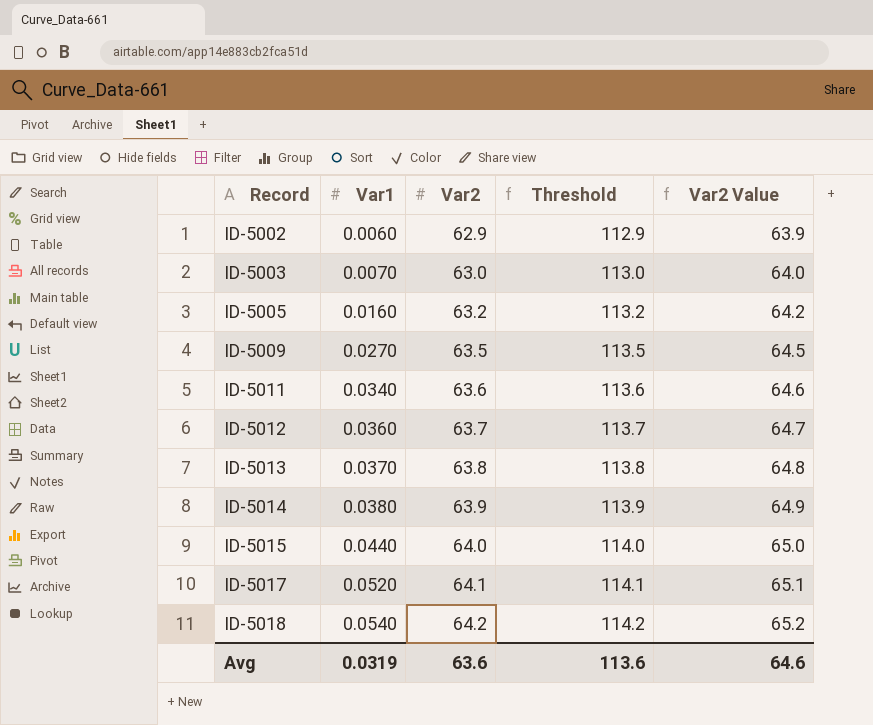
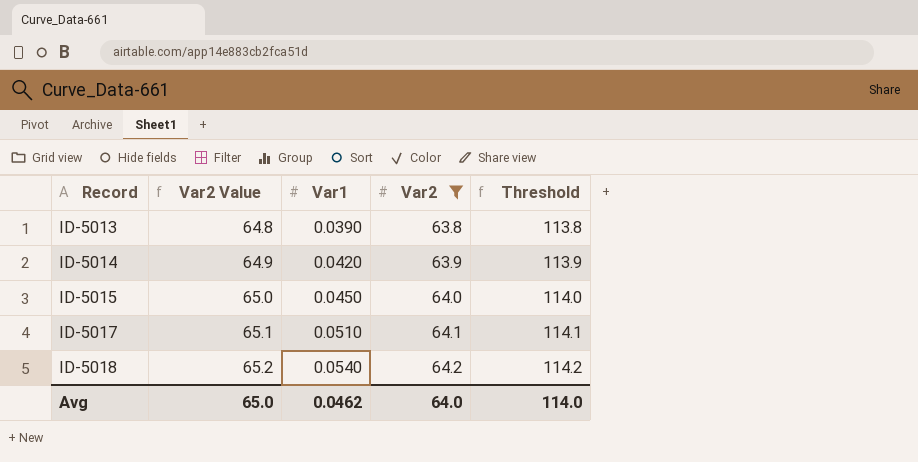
filter: none -> Var2 >= 63.8
column Var2 Value | position: 5 -> 2
ID-5013 | Var1: 0.0370 -> 0.0390
ID-5014 | Var1: 0.0380 -> 0.0420
ID-5015 | Var1: 0.0440 -> 0.0450
ID-5017 | Var1: 0.0520 -> 0.0510
Avg | Var2 Value: 64.6 -> 65.0
Avg | Var1: 0.0319 -> 0.0462
Avg | Var2: 63.6 -> 64.0
Avg | Threshold: 113.6 -> 114.0

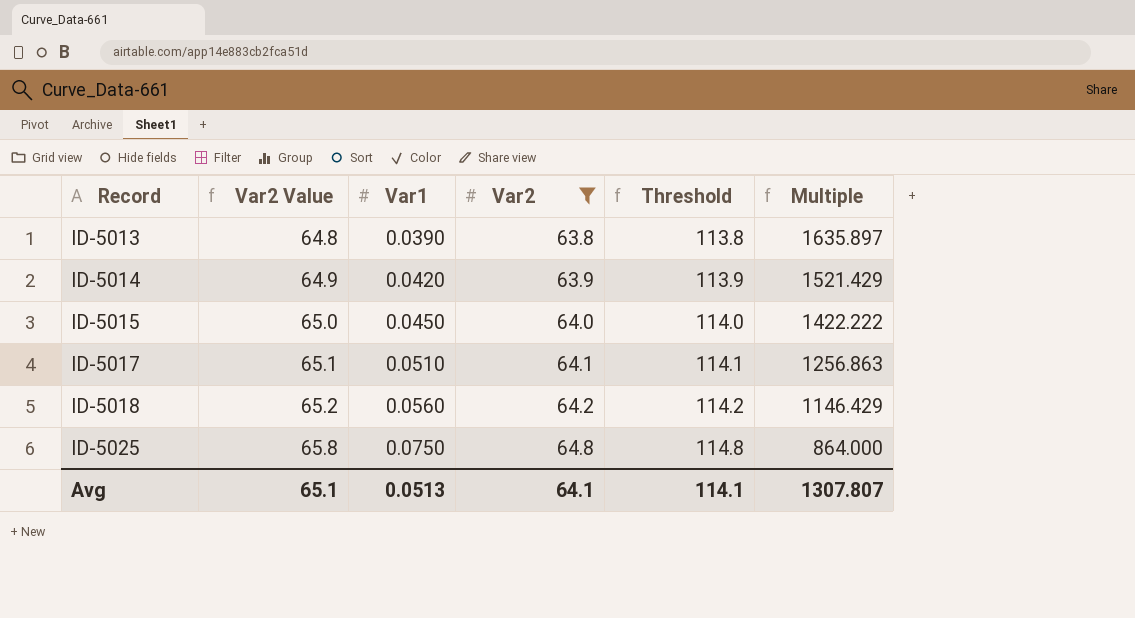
column Multiple | formula: none -> [Var2] / [Var1]
ID-5018 | Var1: 0.0540 -> 0.0560
row ID-5025: none -> 65.8 | 0.0750 | 64.8 | 114.8 | 864.000
Avg | Var2 Value: 65.0 -> 65.1
Avg | Var1: 0.0462 -> 0.0513
Avg | Var2: 64.0 -> 64.1
Avg | Threshold: 114.0 -> 114.1

